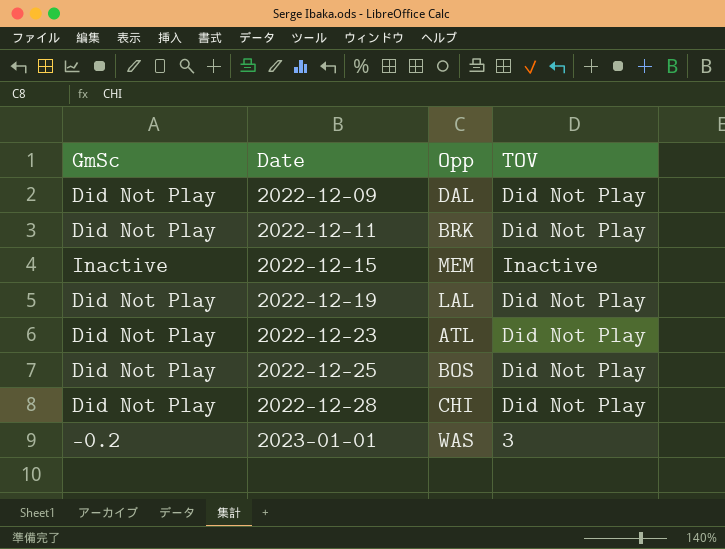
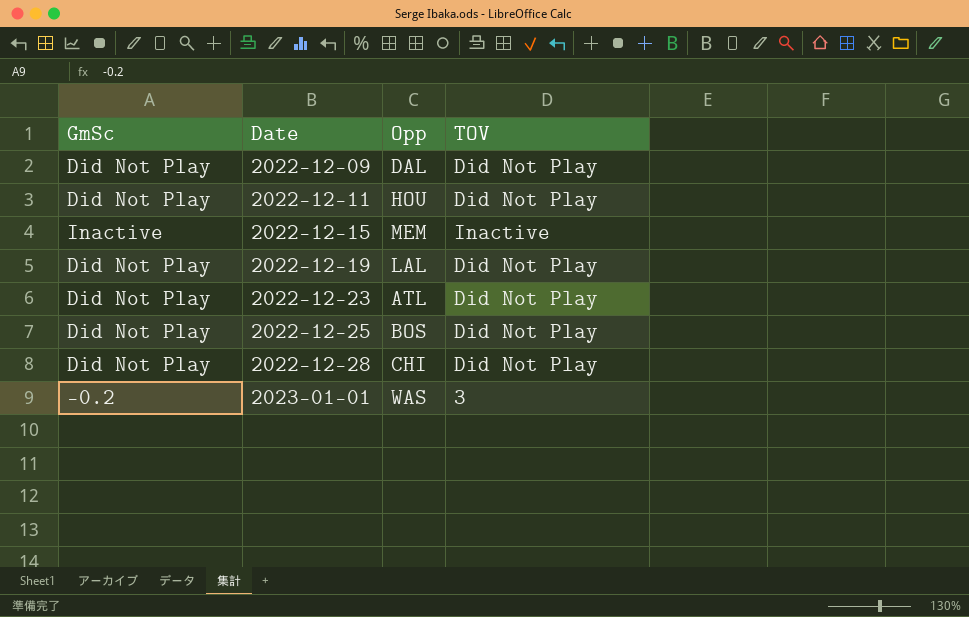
2022-12-11 | Opp: BRK -> HOU

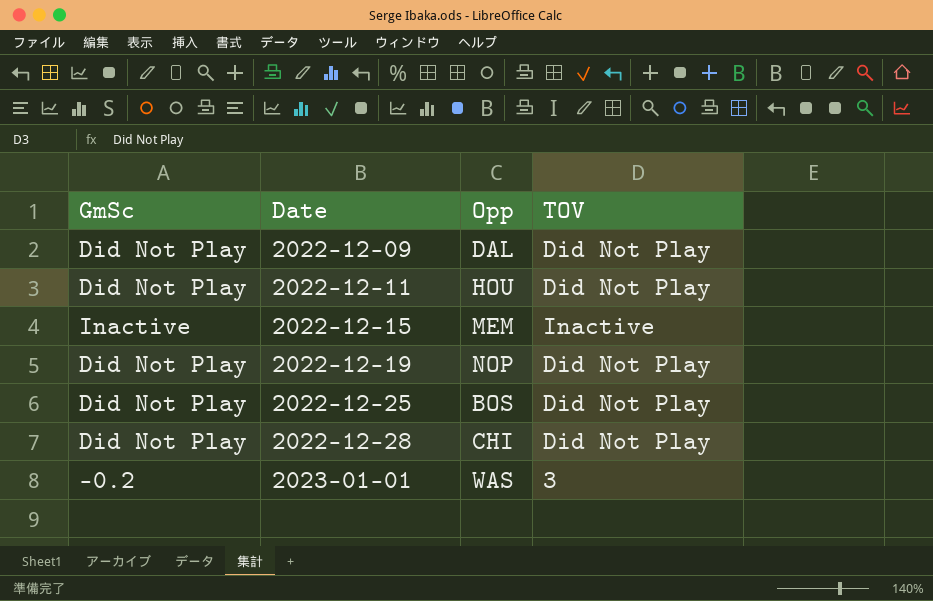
row 2022-12-23: Did Not Play | ATL | Did Not Play -> none
2022-12-19 | Opp: LAL -> NOP

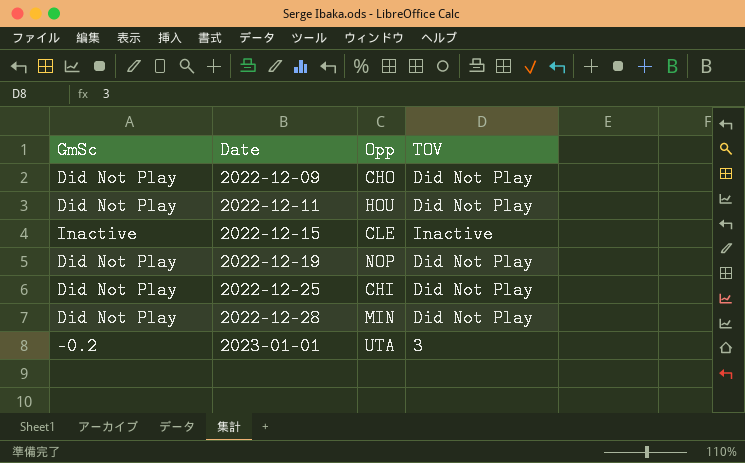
2022-12-09 | Opp: DAL -> CHO
2022-12-15 | Opp: MEM -> CLE
2022-12-25 | Opp: BOS -> CHI
2022-12-28 | Opp: CHI -> MIN
2023-01-01 | Opp: WAS -> UTA

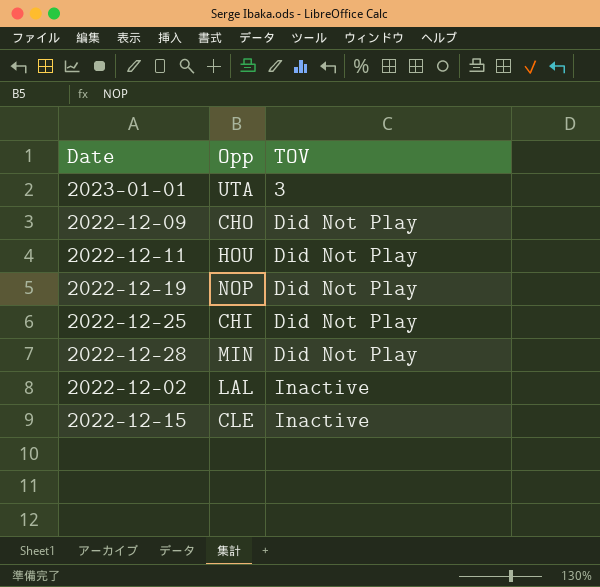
row order: Date ascending -> TOV ascending
column GmSc | position: 1 -> none
row 2022-12-02: none -> LAL | Inactive

